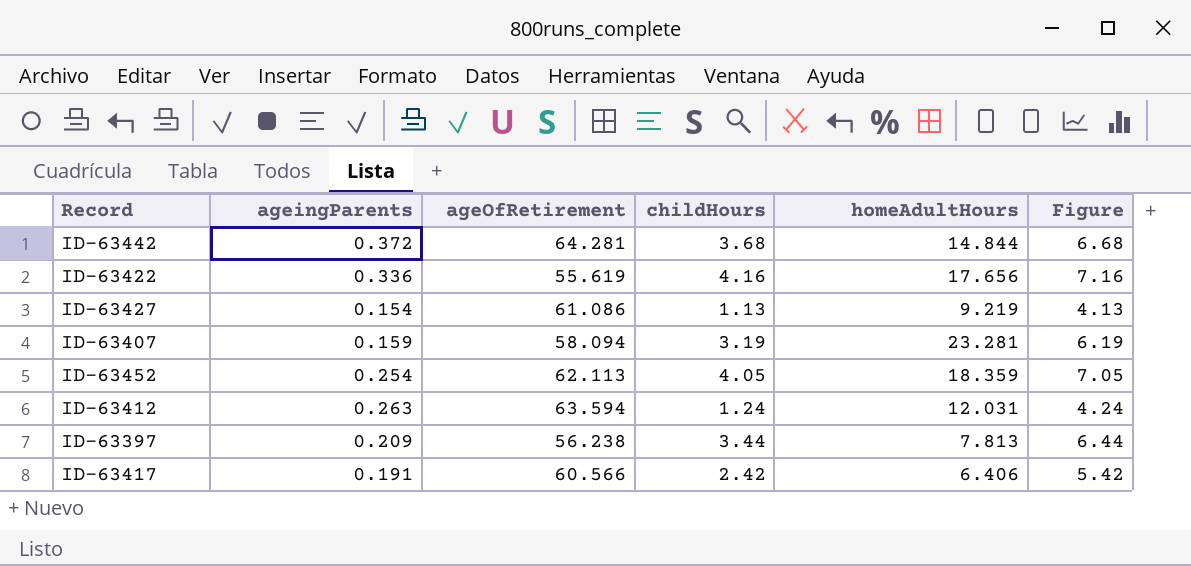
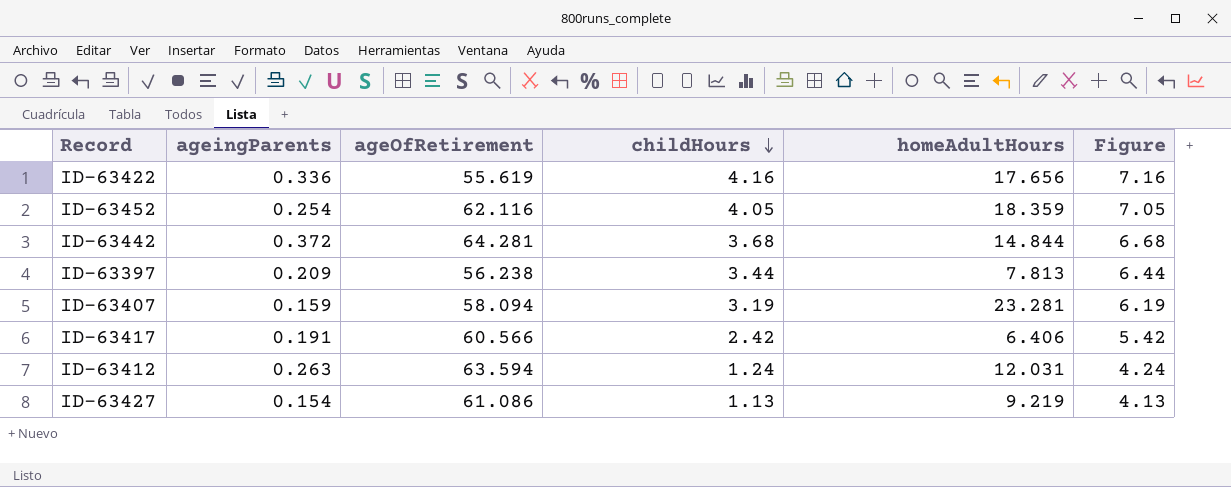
row order: none -> childHours descending
ID-63452 | ageOfRetirement: 62.113 -> 62.116

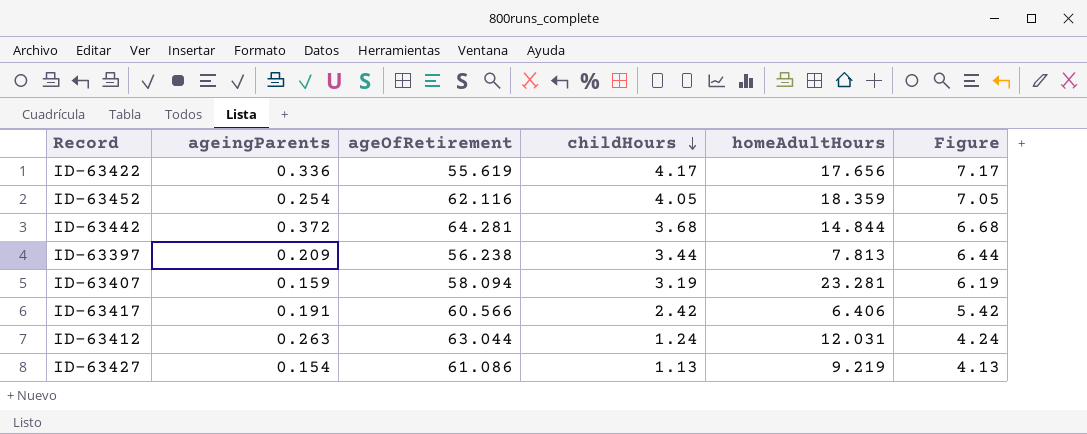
ID-63422 | childHours: 4.16 -> 4.17
ID-63422 | Figure: 7.16 -> 7.17
ID-63412 | ageOfRetirement: 63.594 -> 63.044

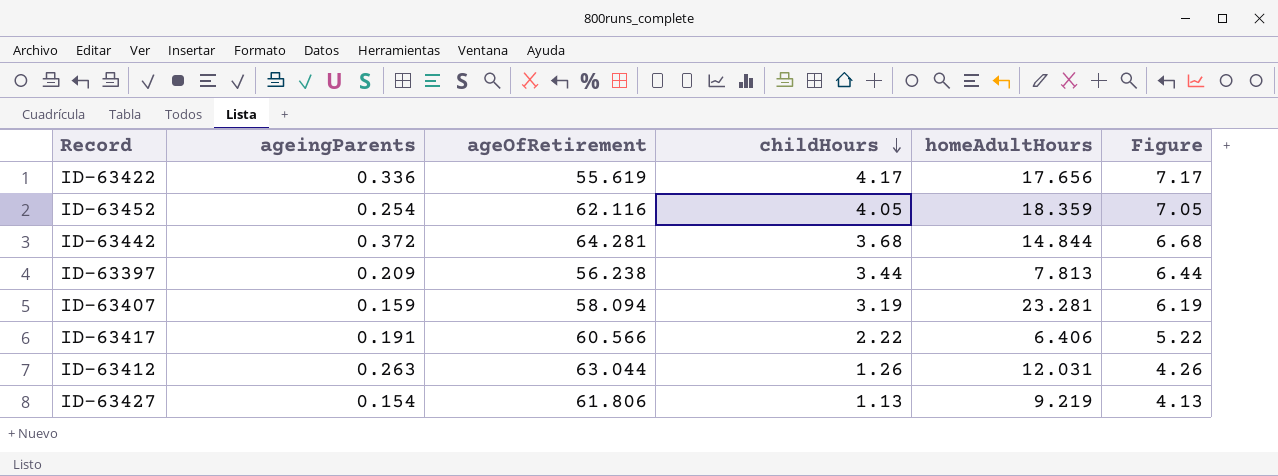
ID-63417 | childHours: 2.42 -> 2.22
ID-63417 | Figure: 5.42 -> 5.22
ID-63412 | childHours: 1.24 -> 1.26
ID-63412 | Figure: 4.24 -> 4.26
ID-63427 | ageOfRetirement: 61.086 -> 61.806

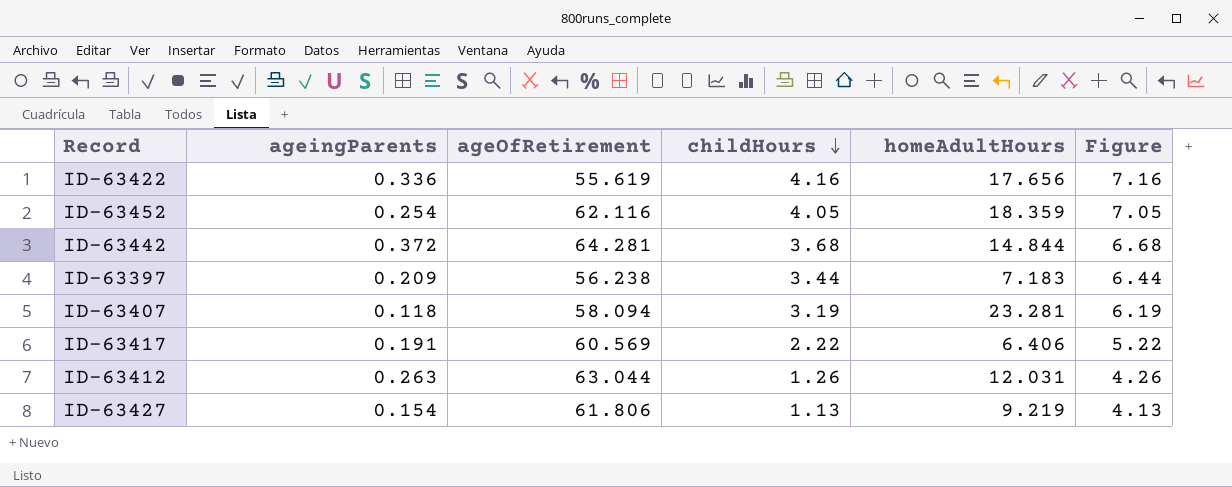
ID-63422 | childHours: 4.17 -> 4.16
ID-63422 | Figure: 7.17 -> 7.16
ID-63397 | homeAdultHours: 7.813 -> 7.183
ID-63407 | ageingParents: 0.159 -> 0.118
ID-63417 | ageOfRetirement: 60.566 -> 60.569

